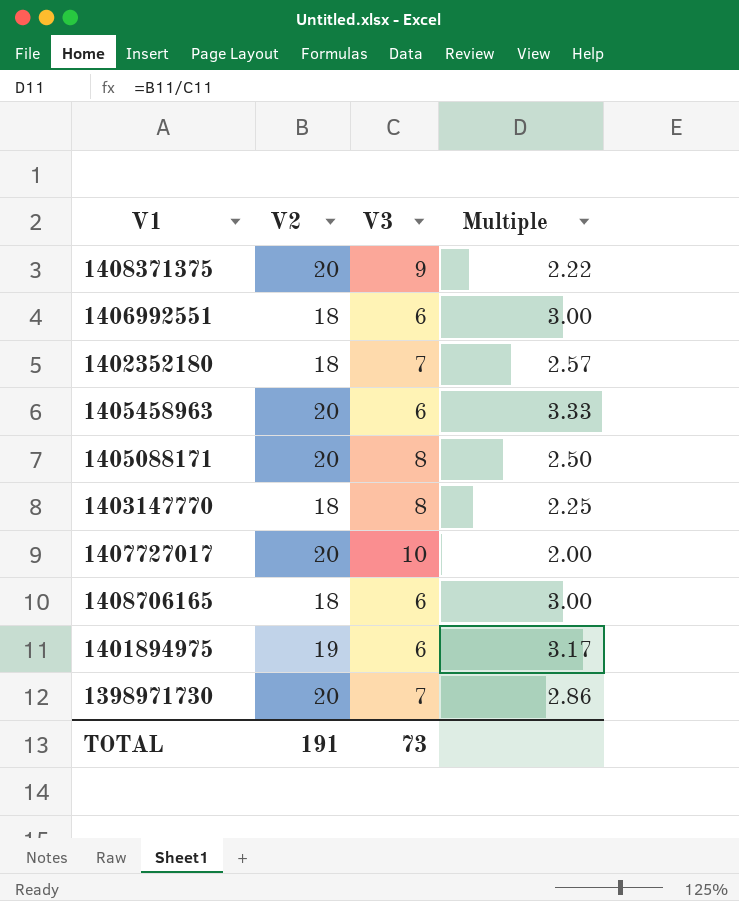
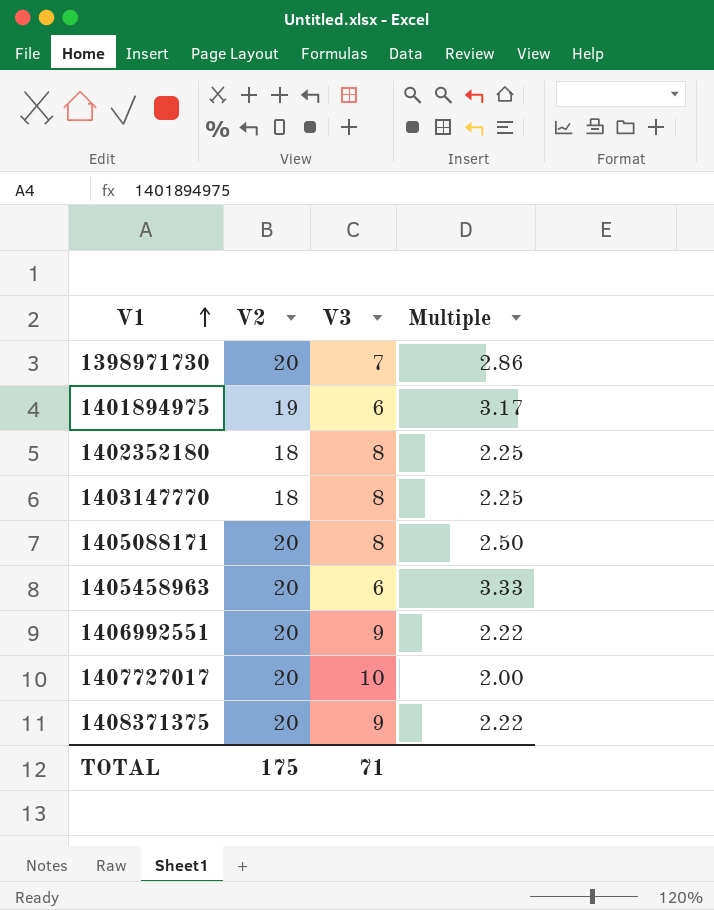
row order: none -> V1 ascending
row 1408706165: 18 | 6 | 3.00 -> none
1402352180 | V3: 7 -> 8
1402352180 | Multiple: 2.57 -> 2.25
1406992551 | V2: 18 -> 20
1406992551 | V3: 6 -> 9
1406992551 | Multiple: 3.00 -> 2.22
TOTAL | V2: 191 -> 175
TOTAL | V3: 73 -> 71

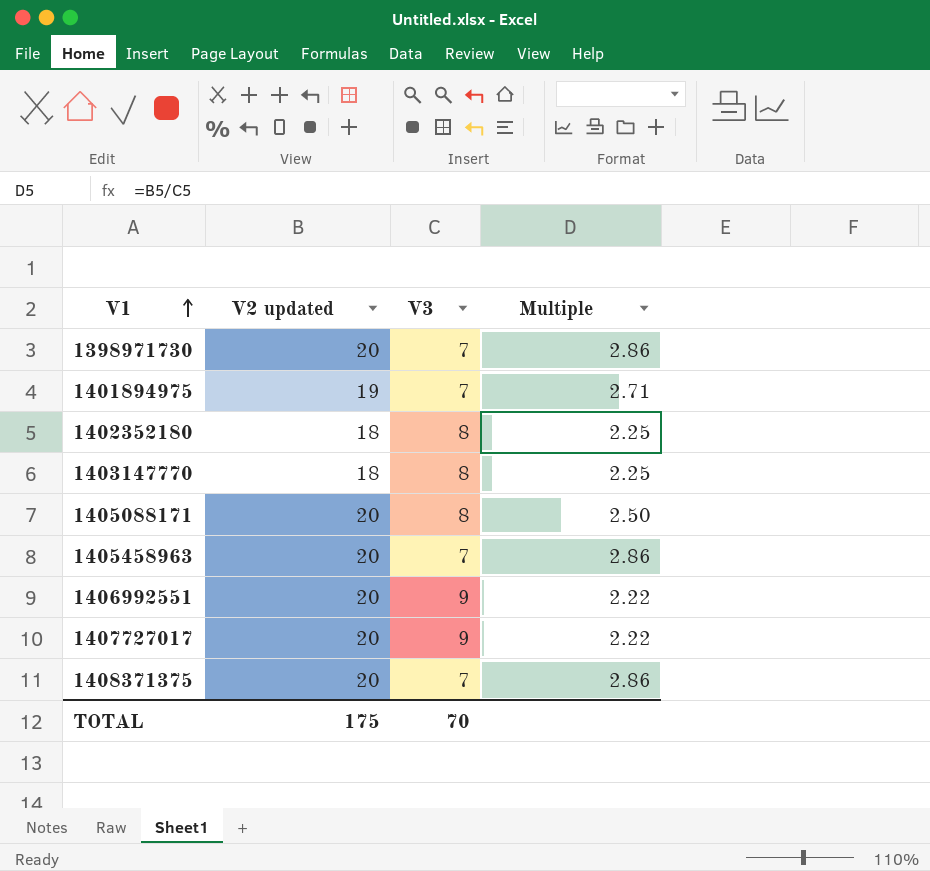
column name: V2 -> V2 updated
1401894975 | V3: 6 -> 7
1401894975 | Multiple: 3.17 -> 2.71
1405458963 | V3: 6 -> 7
1405458963 | Multiple: 3.33 -> 2.86
1407727017 | V3: 10 -> 9
1407727017 | Multiple: 2.00 -> 2.22
1408371375 | V3: 9 -> 7
1408371375 | Multiple: 2.22 -> 2.86
TOTAL | V3: 71 -> 70

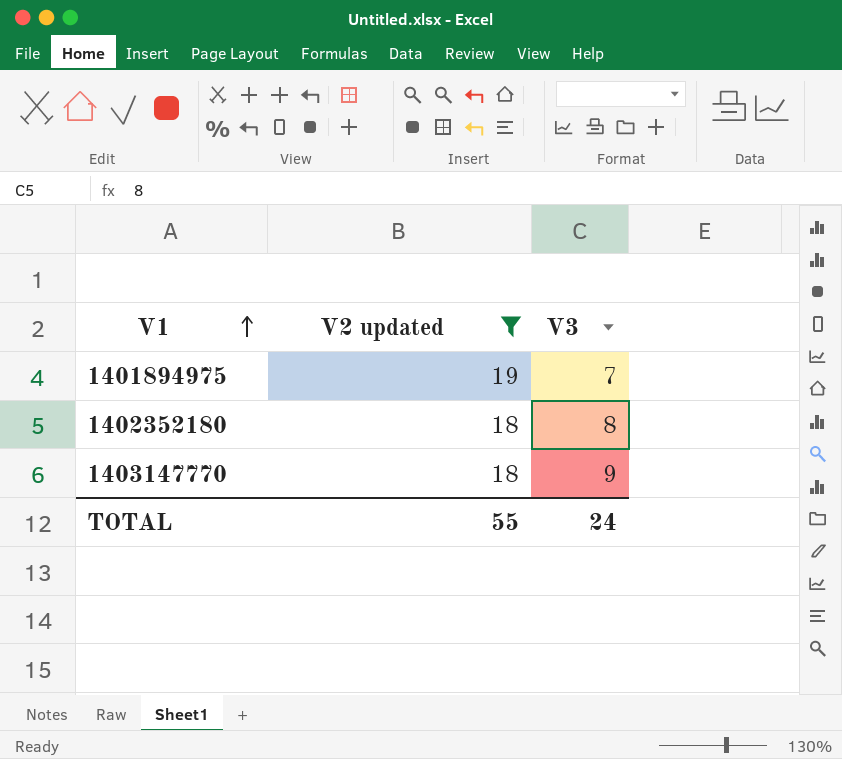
filter: none -> V2 updated != 20
column Multiple | formula: [V2 updated] / [V3] -> none
1403147770 | V3: 8 -> 9
TOTAL | V2 updated: 175 -> 55
TOTAL | V3: 70 -> 24

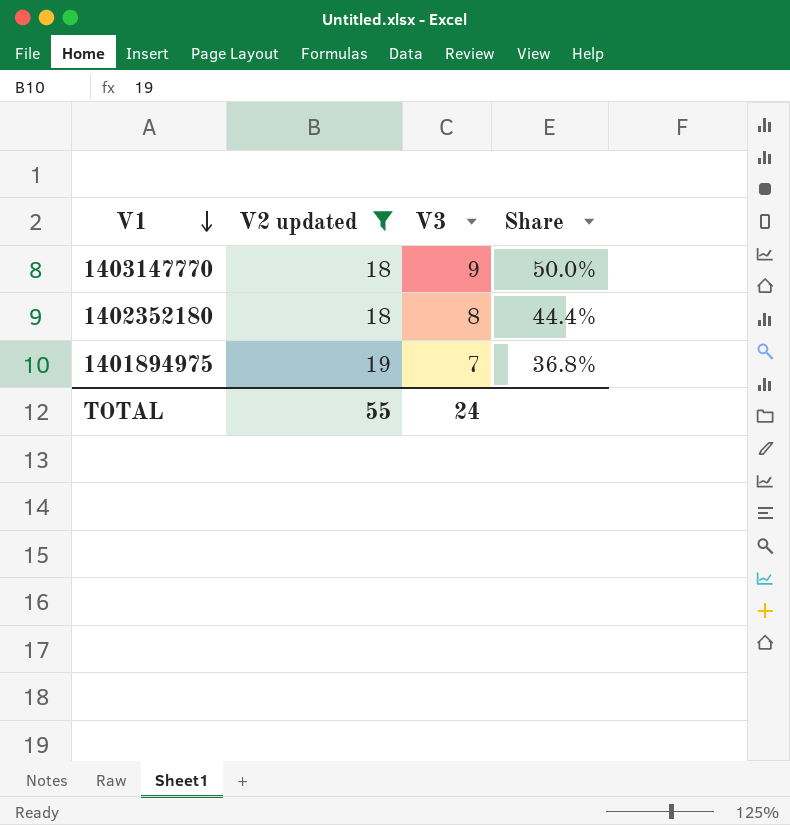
row order: V1 ascending -> V1 descending
column Share | formula: none -> [V3] / [V2 updated]

